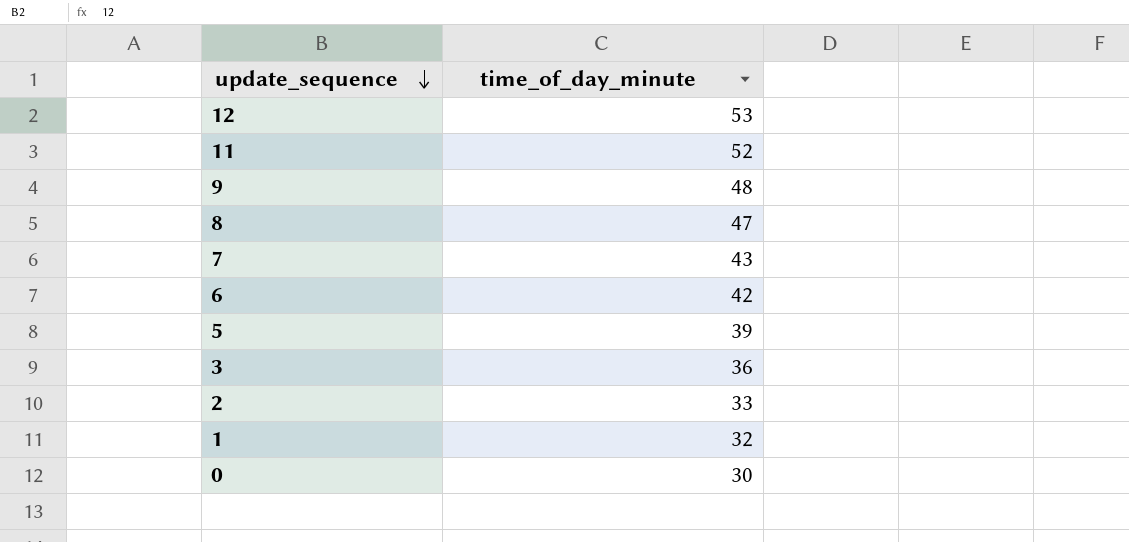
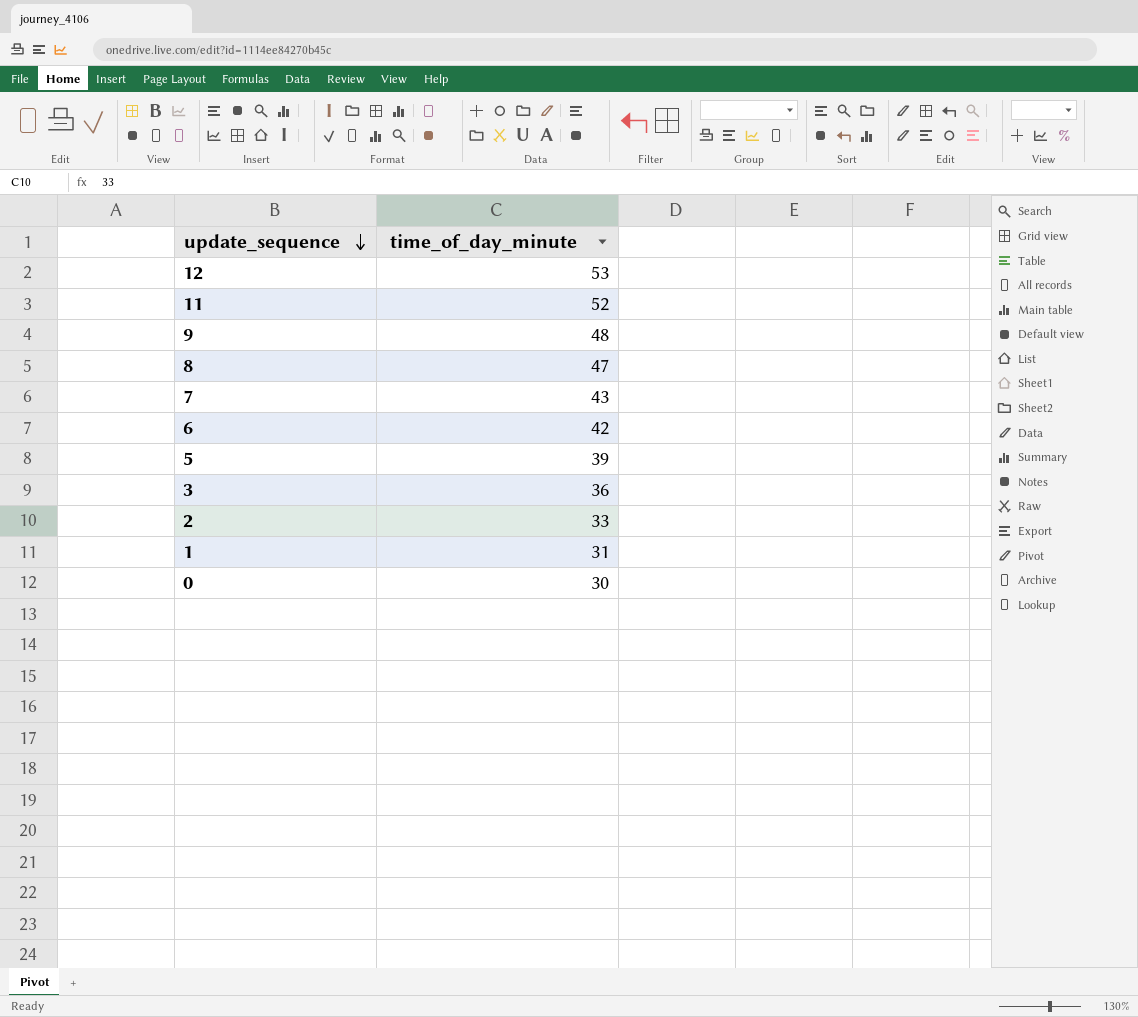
1 | time_of_day_minute: 32 -> 31

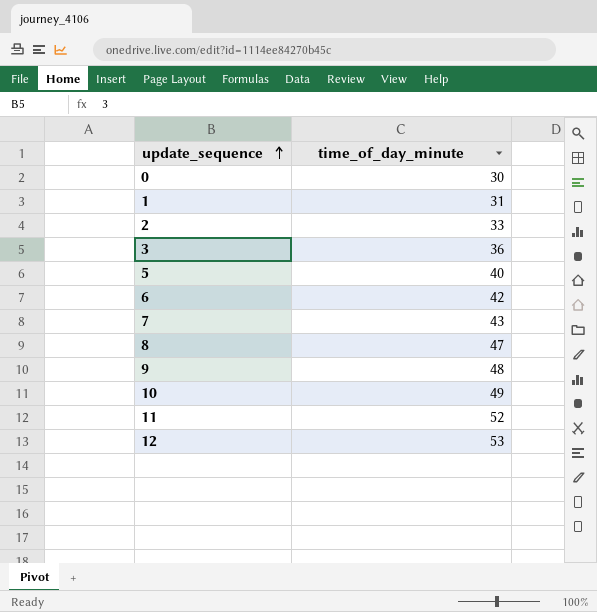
row order: update_sequence descending -> update_sequence ascending
5 | time_of_day_minute: 39 -> 40
row 10: none -> 49

